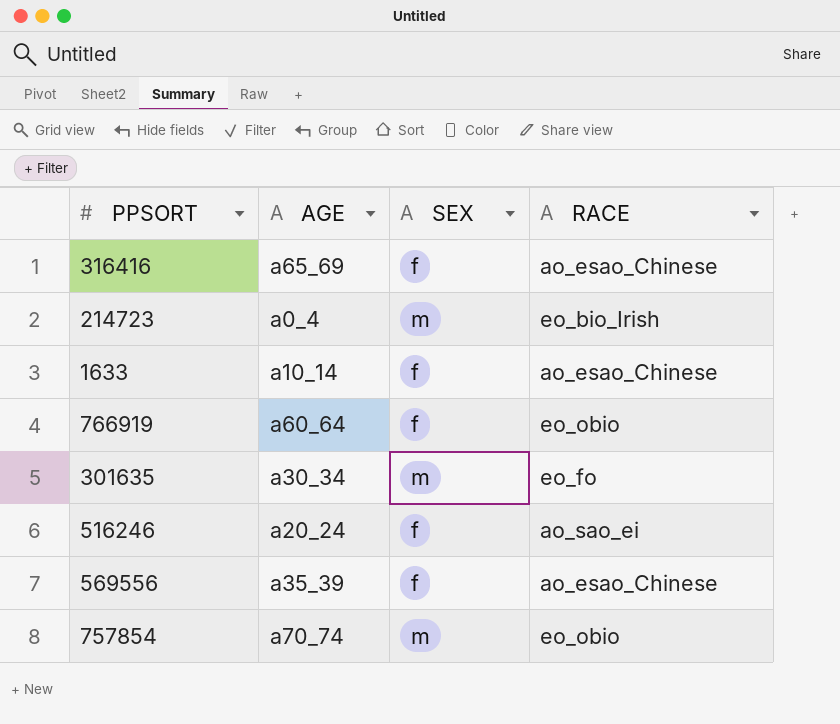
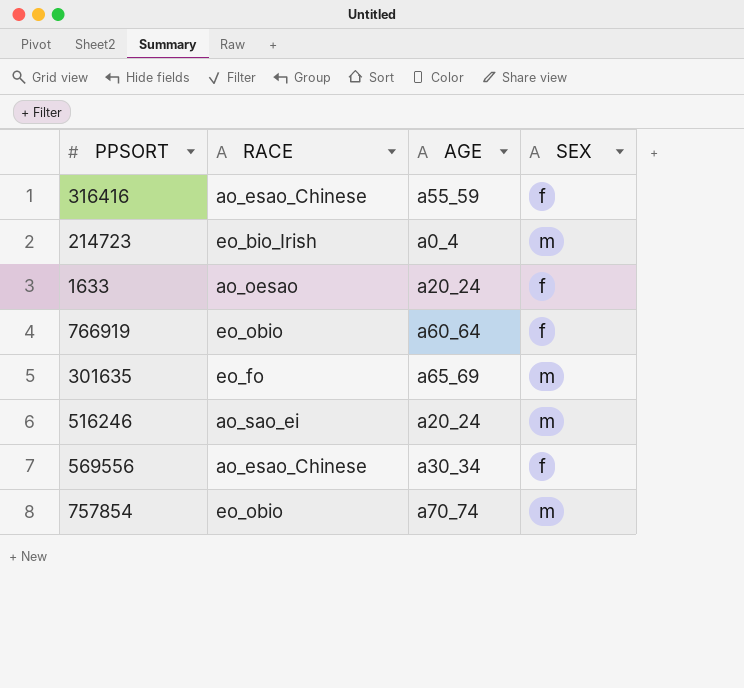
column RACE | position: 4 -> 2
316416 | AGE: a65_69 -> a55_59
1633 | RACE: ao_esao_Chinese -> ao_oesao
1633 | AGE: a10_14 -> a20_24
301635 | AGE: a30_34 -> a65_69
516246 | SEX: f -> m
569556 | AGE: a35_39 -> a30_34

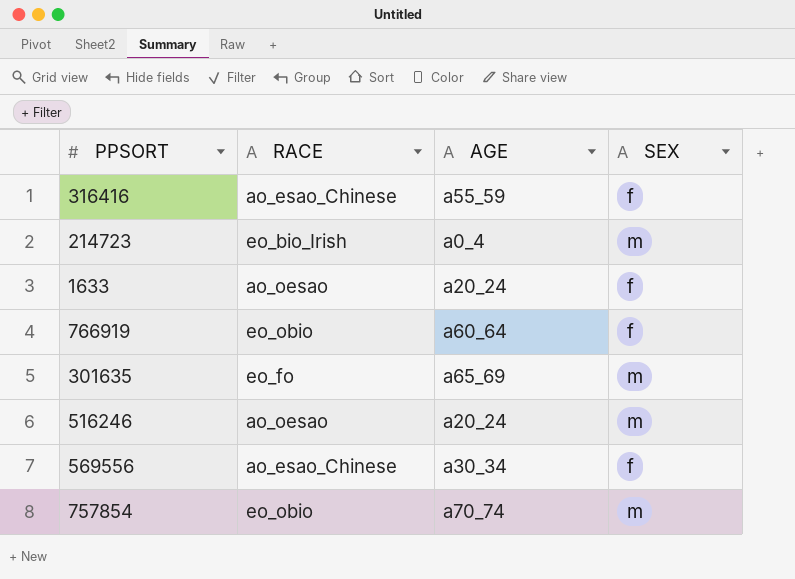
516246 | RACE: ao_sao_ei -> ao_oesao

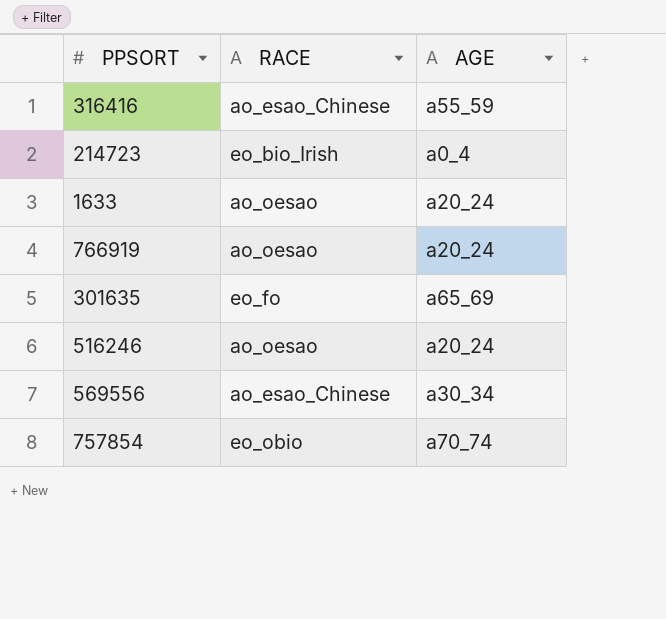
column SEX | position: 4 -> none
766919 | RACE: eo_obio -> ao_oesao
766919 | AGE: a60_64 -> a20_24

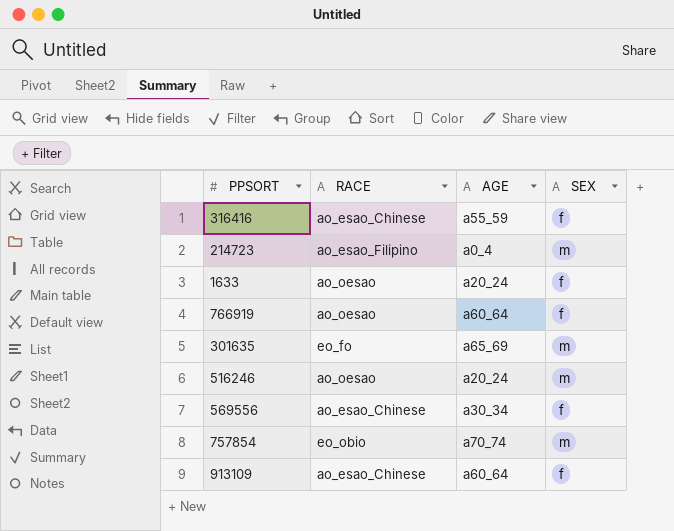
column SEX | position: none -> 4
214723 | RACE: eo_bio_Irish -> ao_esao_Filipino
766919 | AGE: a20_24 -> a60_64
row 913109: none -> ao_esao_Chinese | a60_64 | f

